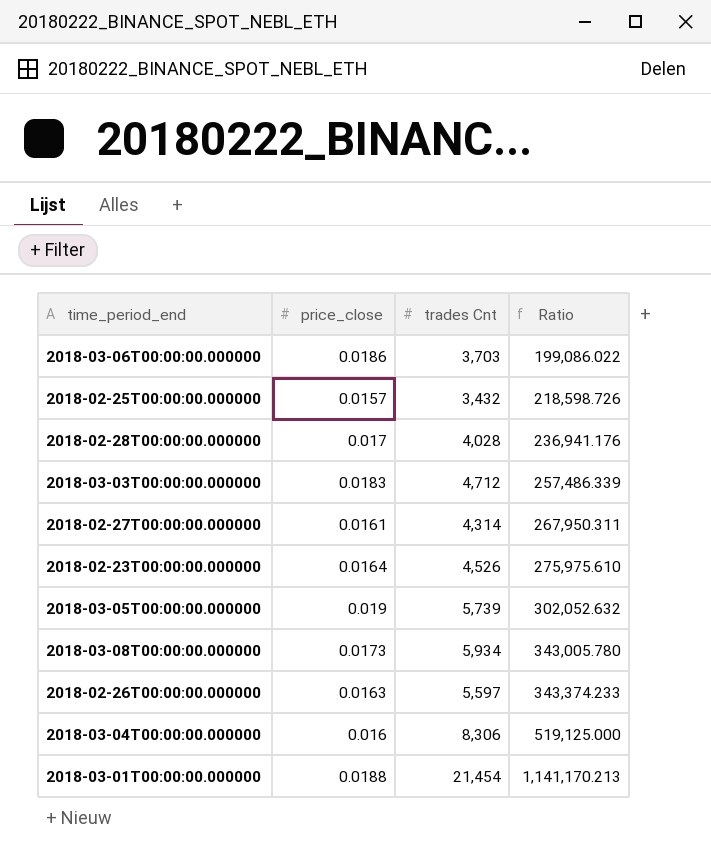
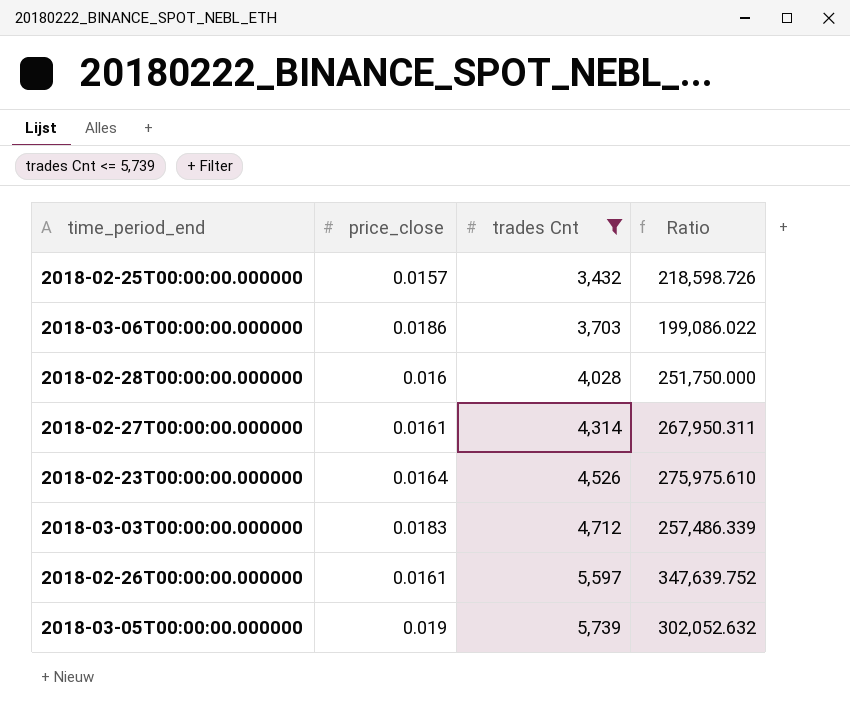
filter: none -> trades Cnt <= 5,739
row order: Ratio ascending -> trades Cnt ascending
2018-02-28T00:00:00.000000 | price_close: 0.017 -> 0.016
2018-02-28T00:00:00.000000 | Ratio: 236,941.176 -> 251,750.000
2018-02-26T00:00:00.000000 | price_close: 0.0163 -> 0.0161
2018-02-26T00:00:00.000000 | Ratio: 343,374.233 -> 347,639.752

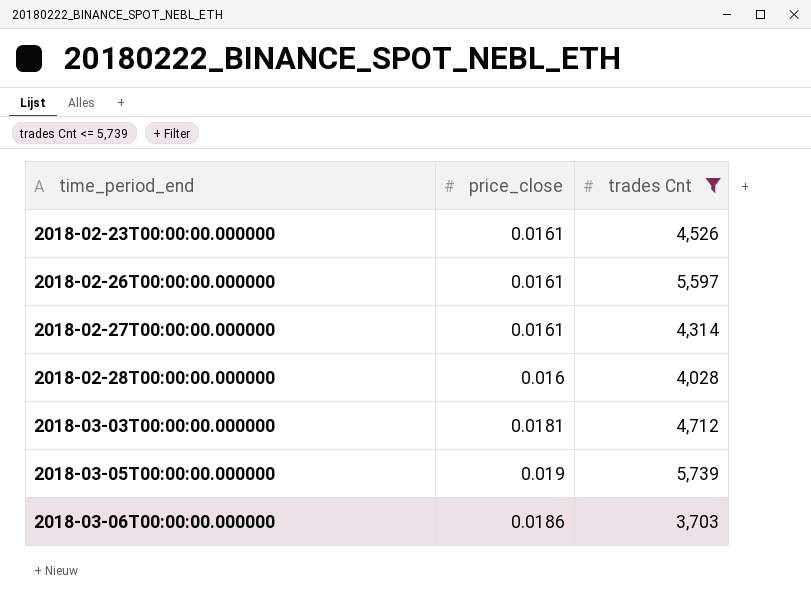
row order: trades Cnt ascending -> time_period_end ascending
column Ratio | formula: [trades Cnt] / [price_close] -> none
row 2018-02-25T00:00:00.000000: 0.0157 | 3,432 | 218,598.726 -> none
2018-02-23T00:00:00.000000 | price_close: 0.0164 -> 0.0161
2018-03-03T00:00:00.000000 | price_close: 0.0183 -> 0.0181

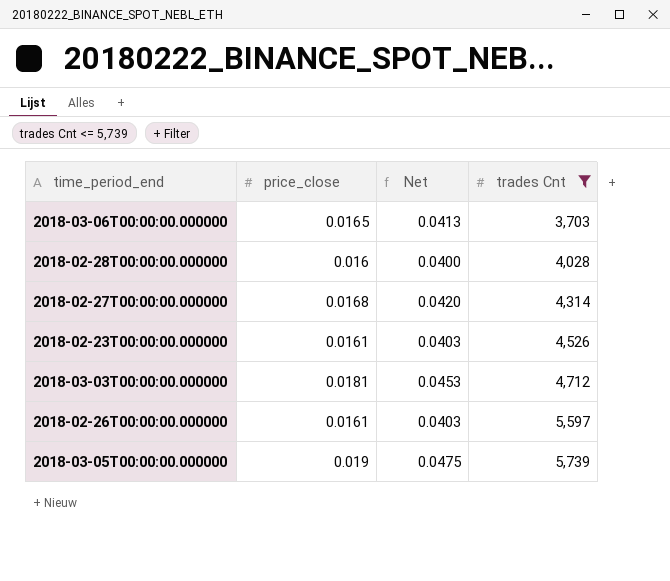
row order: time_period_end ascending -> trades Cnt ascending
column Net | formula: none -> [price_close] * 2.5
2018-03-06T00:00:00.000000 | price_close: 0.0186 -> 0.0165
2018-02-27T00:00:00.000000 | price_close: 0.0161 -> 0.0168

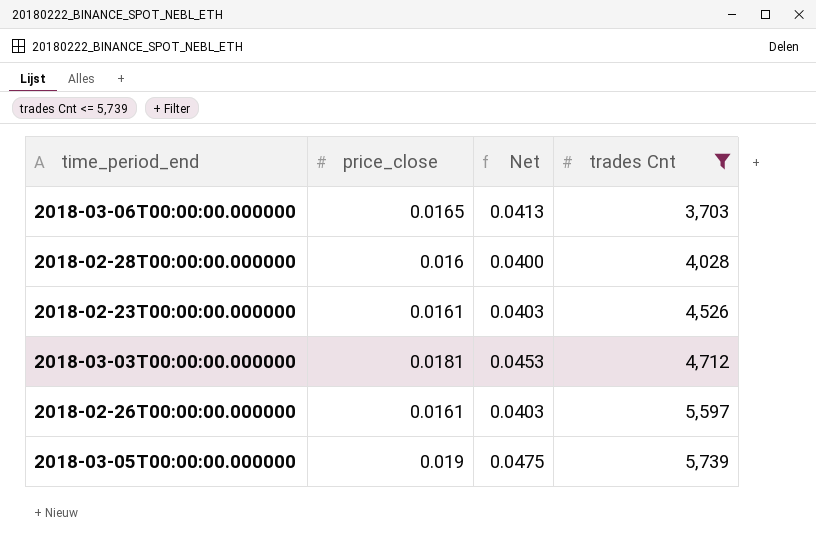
row 2018-02-27T00:00:00.000000: 0.0168 | 0.0420 | 4,314 -> none

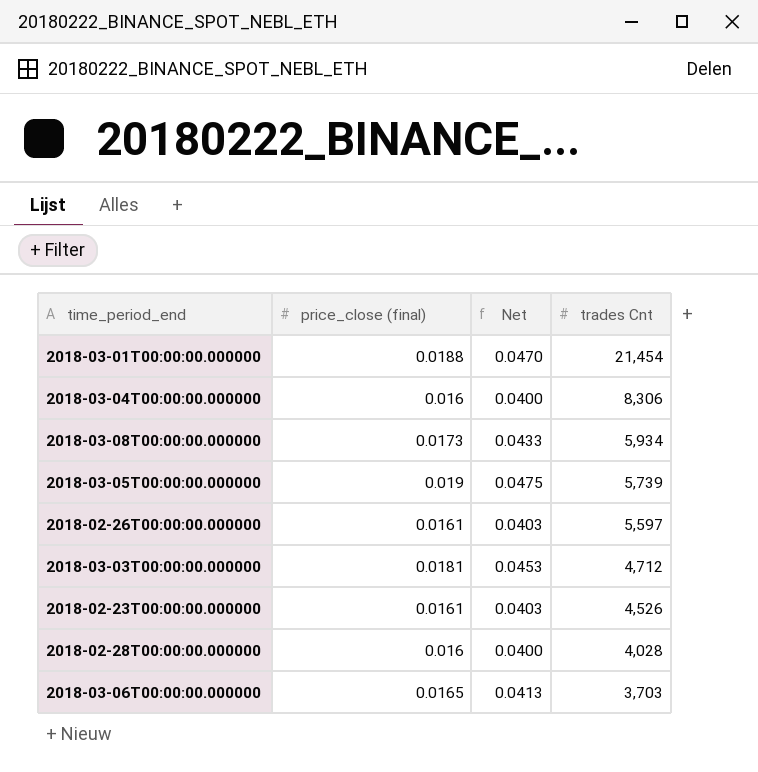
filter: trades Cnt <= 5,739 -> none
row order: trades Cnt ascending -> trades Cnt descending
column name: price_close -> price_close (final)

